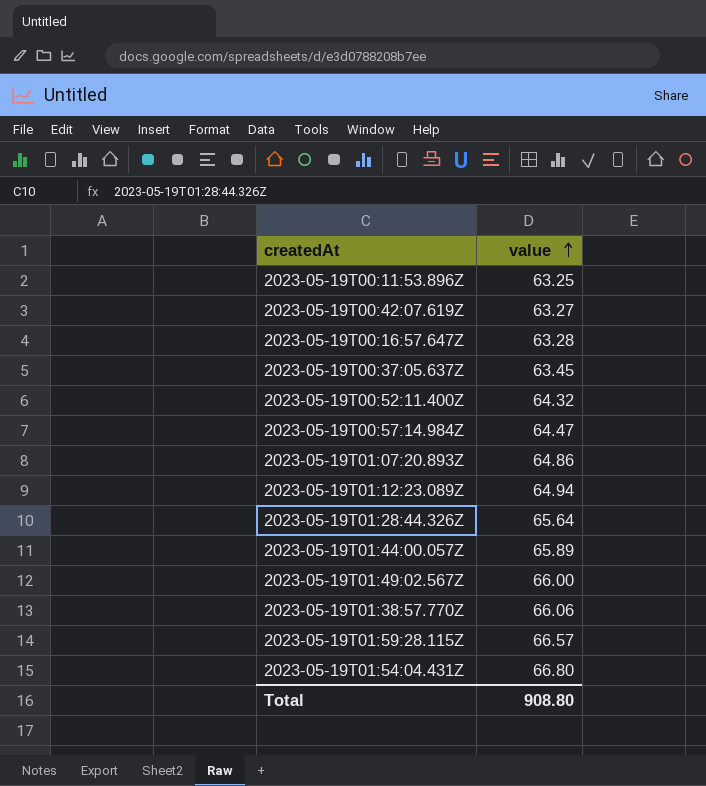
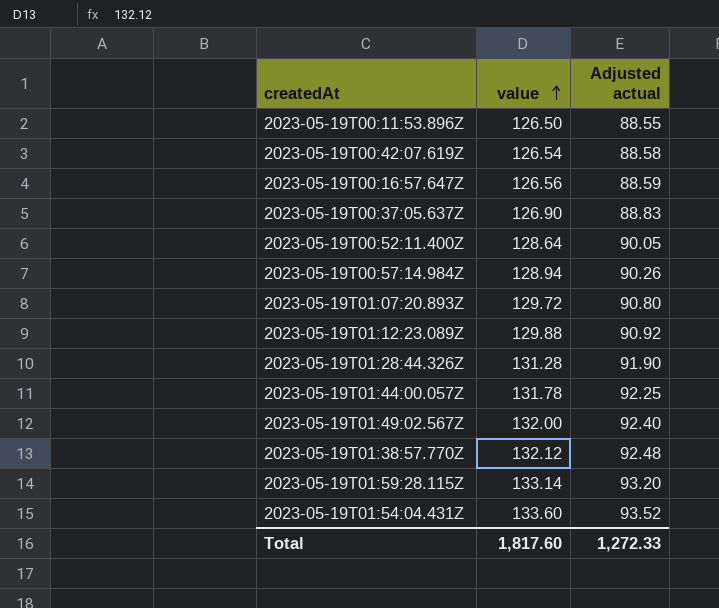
column Adjusted actual | formula: none -> [value] * 0.7
2023-05-19T00:11:53.896Z | value: 63.25 -> 126.50
2023-05-19T00:42:07.619Z | value: 63.27 -> 126.54
2023-05-19T00:16:57.647Z | value: 63.28 -> 126.56
2023-05-19T00:37:05.637Z | value: 63.45 -> 126.90
2023-05-19T00:52:11.400Z | value: 64.32 -> 128.64
2023-05-19T00:57:14.984Z | value: 64.47 -> 128.94
2023-05-19T01:07:20.893Z | value: 64.86 -> 129.72
2023-05-19T01:12:23.089Z | value: 64.94 -> 129.88
2023-05-19T01:28:44.326Z | value: 65.64 -> 131.28
2023-05-19T01:44:00.057Z | value: 65.89 -> 131.78
2023-05-19T01:49:02.567Z | value: 66.00 -> 132.00
2023-05-19T01:38:57.770Z | value: 66.06 -> 132.12
2023-05-19T01:59:28.115Z | value: 66.57 -> 133.14
2023-05-19T01:54:04.431Z | value: 66.80 -> 133.60
Total | value: 908.80 -> 1,817.60

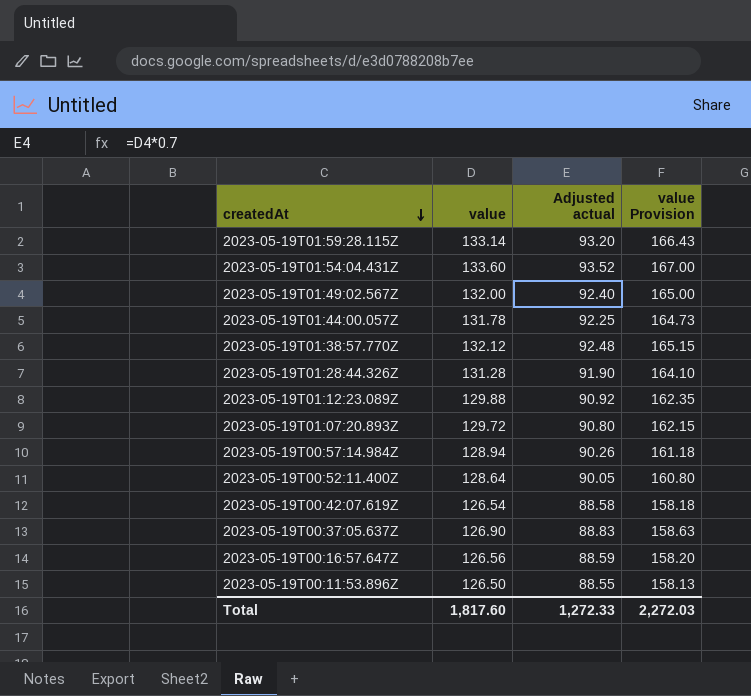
row order: value ascending -> createdAt descending
column value Provision | formula: none -> [value] * 1.25

